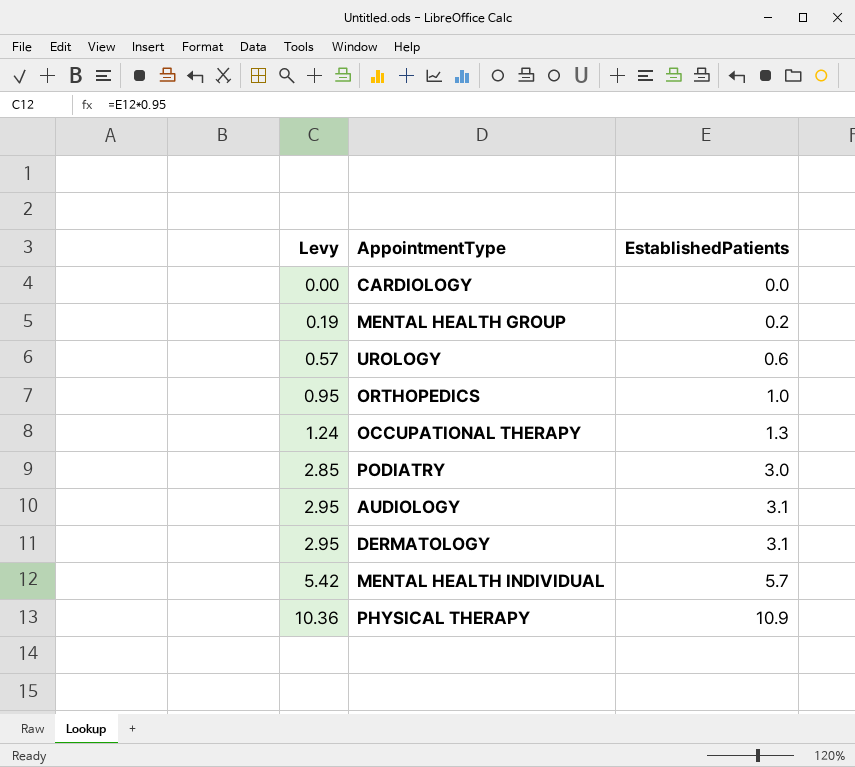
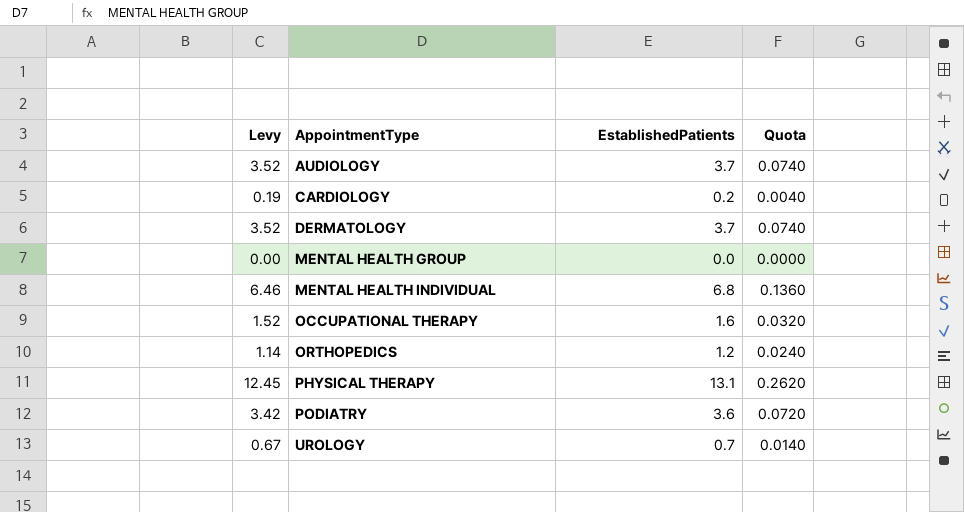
row order: Levy ascending -> AppointmentType ascending
column Quota | formula: none -> [EstablishedPatients] * 0.02
AUDIOLOGY | Levy: 2.95 -> 3.52
AUDIOLOGY | EstablishedPatients: 3.1 -> 3.7
CARDIOLOGY | Levy: 0.00 -> 0.19
CARDIOLOGY | EstablishedPatients: 0.0 -> 0.2
DERMATOLOGY | Levy: 2.95 -> 3.52
DERMATOLOGY | EstablishedPatients: 3.1 -> 3.7
MENTAL HEALTH GROUP | Levy: 0.19 -> 0.00
MENTAL HEALTH GROUP | EstablishedPatients: 0.2 -> 0.0
MENTAL HEALTH INDIVIDUAL | Levy: 5.42 -> 6.46
MENTAL HEALTH INDIVIDUAL | EstablishedPatients: 5.7 -> 6.8
OCCUPATIONAL THERAPY | Levy: 1.24 -> 1.52
OCCUPATIONAL THERAPY | EstablishedPatients: 1.3 -> 1.6
ORTHOPEDICS | Levy: 0.95 -> 1.14
ORTHOPEDICS | EstablishedPatients: 1.0 -> 1.2
PHYSICAL THERAPY | Levy: 10.36 -> 12.45
PHYSICAL THERAPY | EstablishedPatients: 10.9 -> 13.1
PODIATRY | Levy: 2.85 -> 3.42
PODIATRY | EstablishedPatients: 3.0 -> 3.6
UROLOGY | Levy: 0.57 -> 0.67
UROLOGY | EstablishedPatients: 0.6 -> 0.7

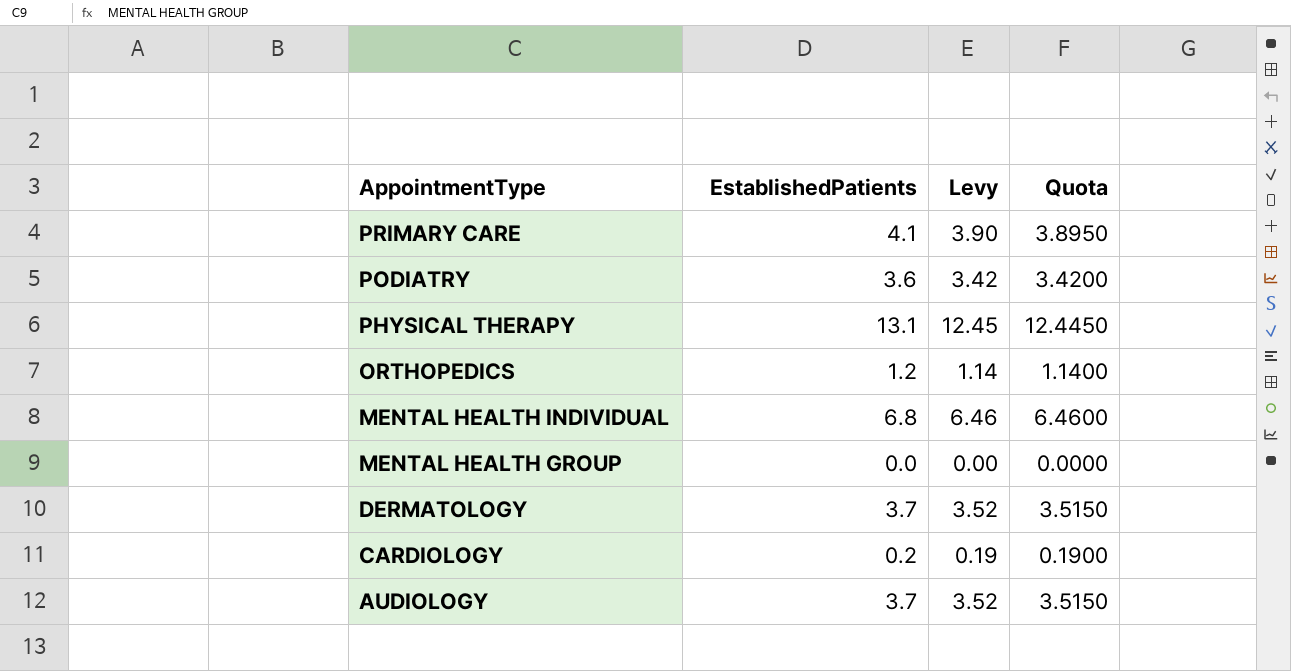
row order: AppointmentType ascending -> AppointmentType descending
column Levy | position: 1 -> 3
column Quota | formula: [EstablishedPatients] * 0.02 -> [EstablishedPatients] * 0.95
row OCCUPATIONAL THERAPY: 1.52 | 1.6 | 0.0320 -> none
row UROLOGY: 0.67 | 0.7 | 0.0140 -> none
row PRIMARY CARE: none -> 4.1 | 3.90 | 3.8950

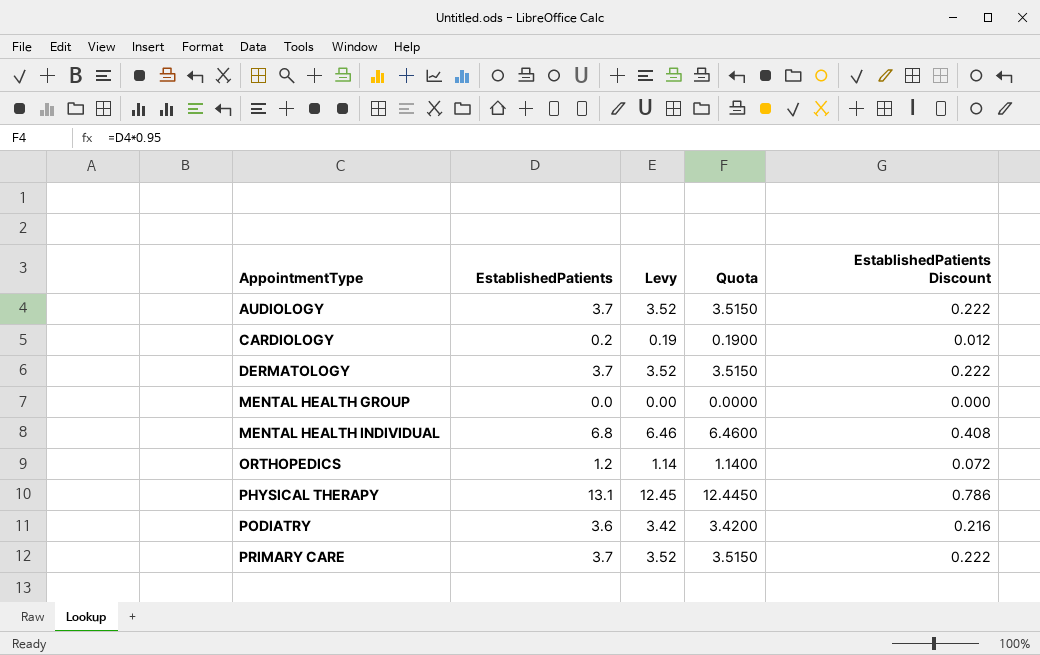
row order: AppointmentType descending -> AppointmentType ascending
column EstablishedPatients Discount | formula: none -> [EstablishedPatients] * 0.06
PRIMARY CARE | EstablishedPatients: 4.1 -> 3.7
PRIMARY CARE | Levy: 3.90 -> 3.52
PRIMARY CARE | Quota: 3.8950 -> 3.5150

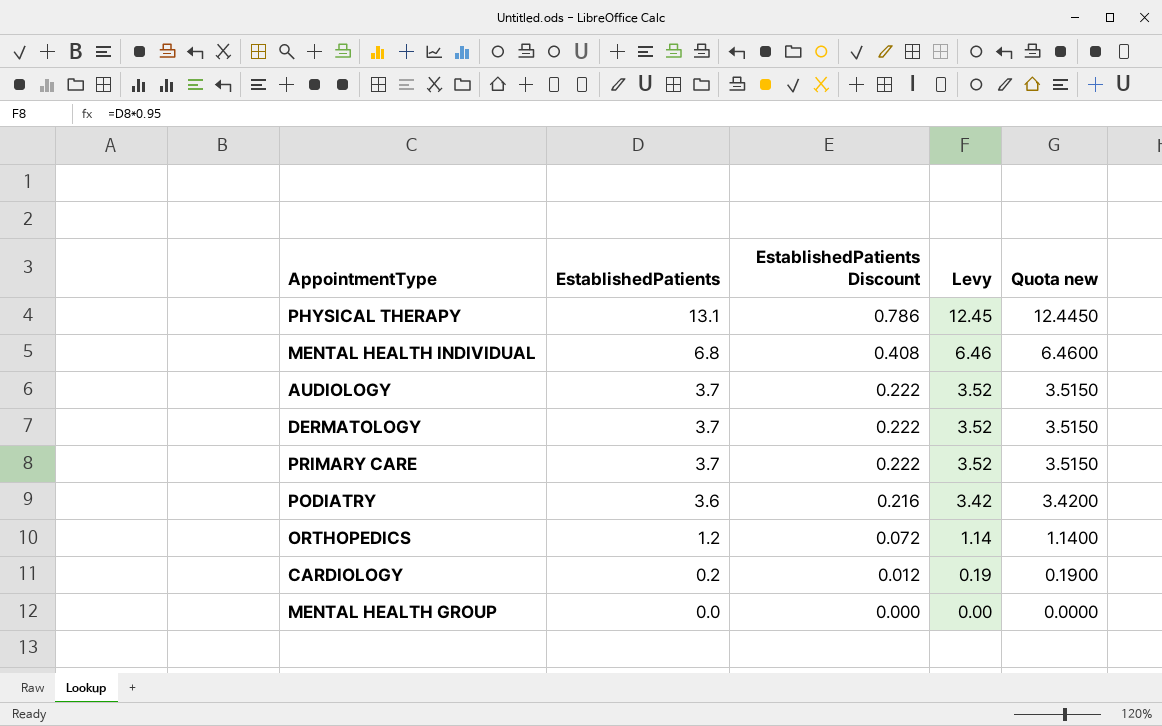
row order: AppointmentType ascending -> EstablishedPatients descending
column EstablishedPatients Discount | position: 5 -> 3
column name: Quota -> Quota new

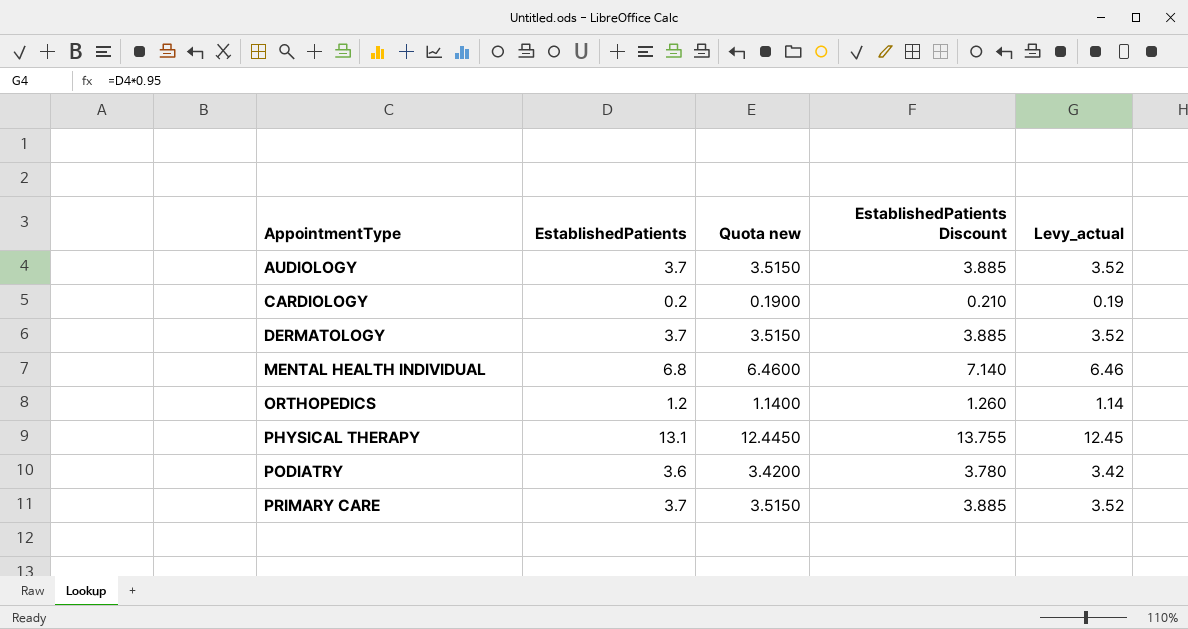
row order: EstablishedPatients descending -> AppointmentType ascending
column Quota new | position: 5 -> 3
column EstablishedPatients Discount | formula: [EstablishedPatients] * 0.06 -> [EstablishedPatients] * 1.05
column name: Levy -> Levy_actual
row MENTAL HEALTH GROUP: 0.0 | 0.000 | 0.00 | 0.0000 -> none

